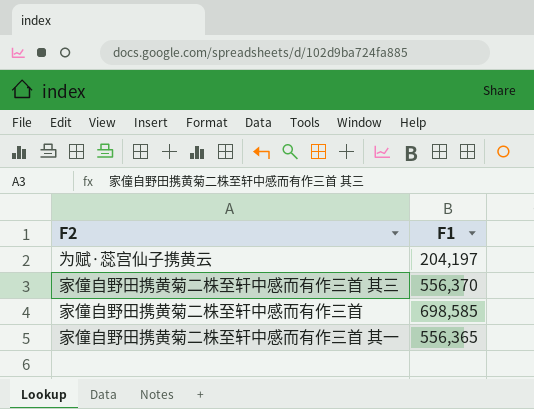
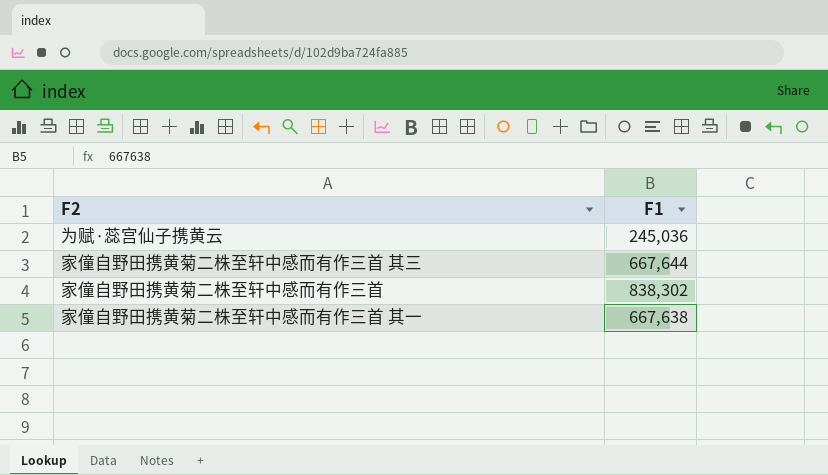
为赋·蕊宫仙子携黄云 | F1: 204,197 -> 245,036
家僮自野田携黄菊二株至轩中感而有作三首 其三 | F1: 556,370 -> 667,644
家僮自野田携黄菊二株至轩中感而有作三首 | F1: 698,585 -> 838,302
家僮自野田携黄菊二株至轩中感而有作三首 其一 | F1: 556,365 -> 667,638

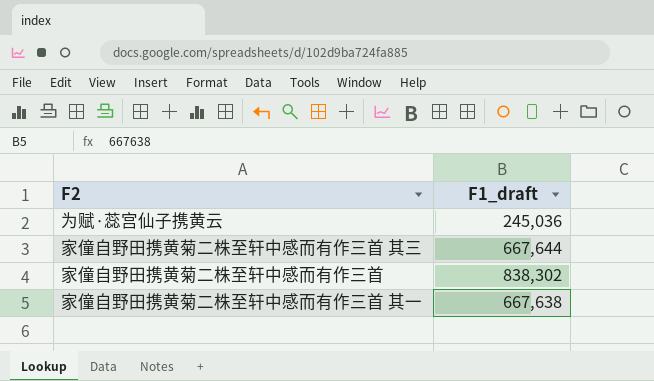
column name: F1 -> F1_draft

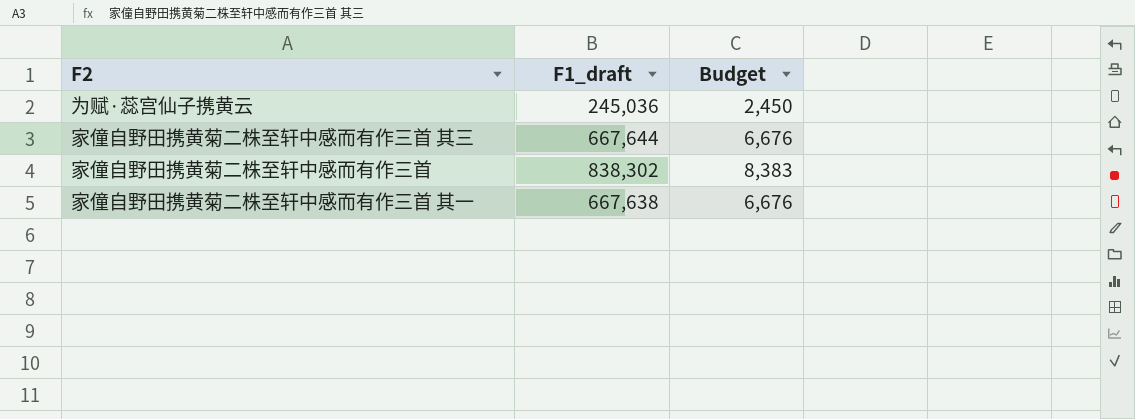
column Budget | formula: none -> [F1_draft] * 0.01

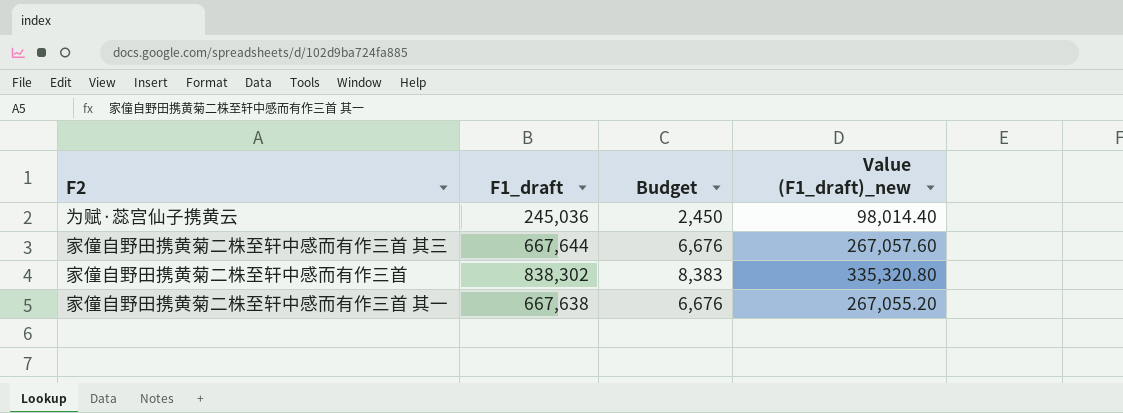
column Value (F1_draft)_new | formula: none -> [F1_draft] * 0.4

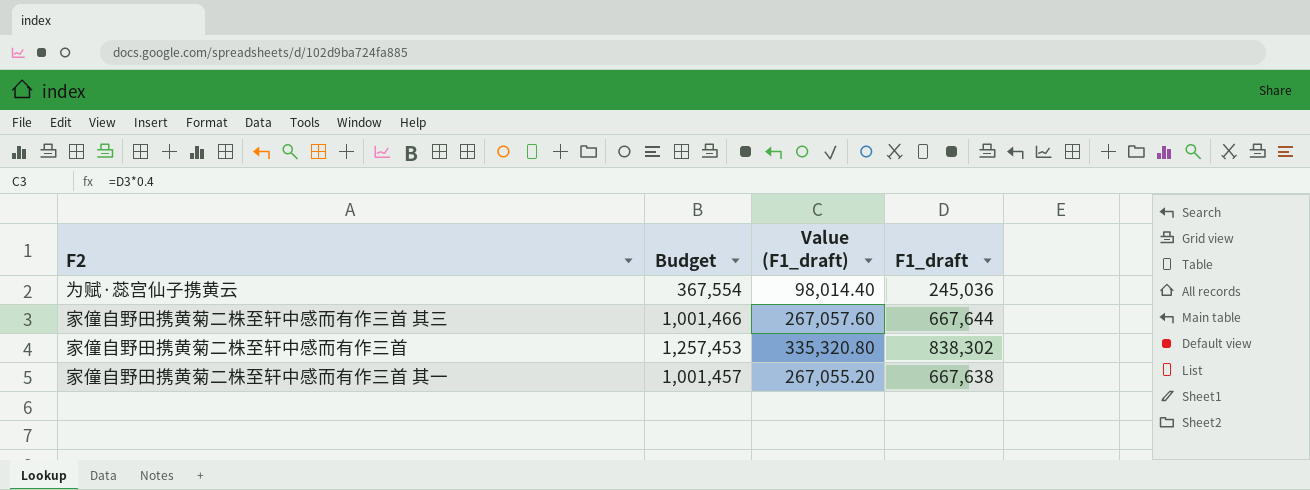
column Budget | formula: [F1_draft] * 0.01 -> [F1_draft] * 1.5
column name: Value (F1_draft)_new -> Value (F1_draft)
column F1_draft | position: 2 -> 4

